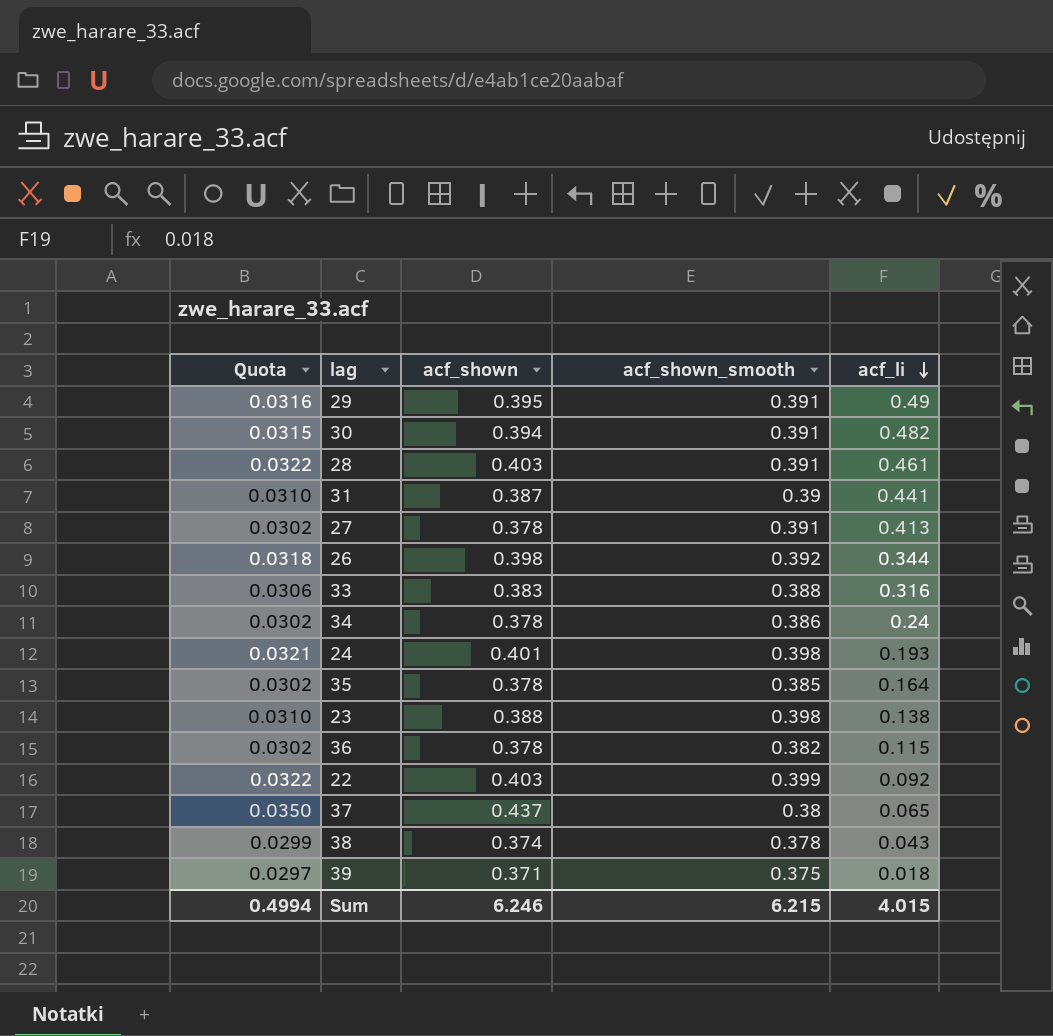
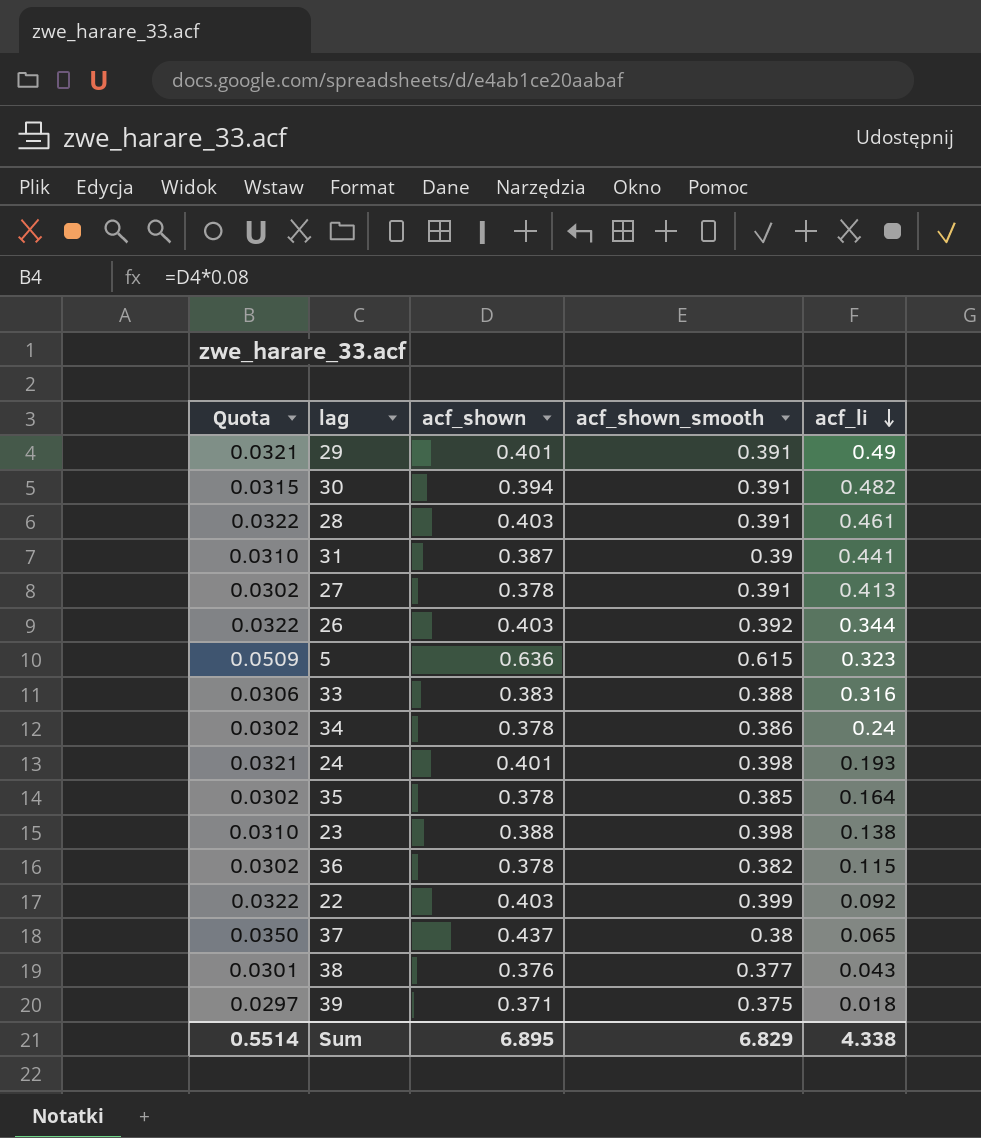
29 | Quota: 0.0316 -> 0.0321
29 | acf_shown: 0.395 -> 0.401
26 | Quota: 0.0318 -> 0.0322
26 | acf_shown: 0.398 -> 0.403
row 5: none -> 0.0509 | 0.636 | 0.615 | 0.323
38 | Quota: 0.0299 -> 0.0301
38 | acf_shown: 0.374 -> 0.376
38 | acf_shown_smooth: 0.378 -> 0.377
Sum | Quota: 0.4994 -> 0.5514
Sum | acf_shown: 6.246 -> 6.895
Sum | acf_shown_smooth: 6.215 -> 6.829
Sum | acf_li: 4.015 -> 4.338

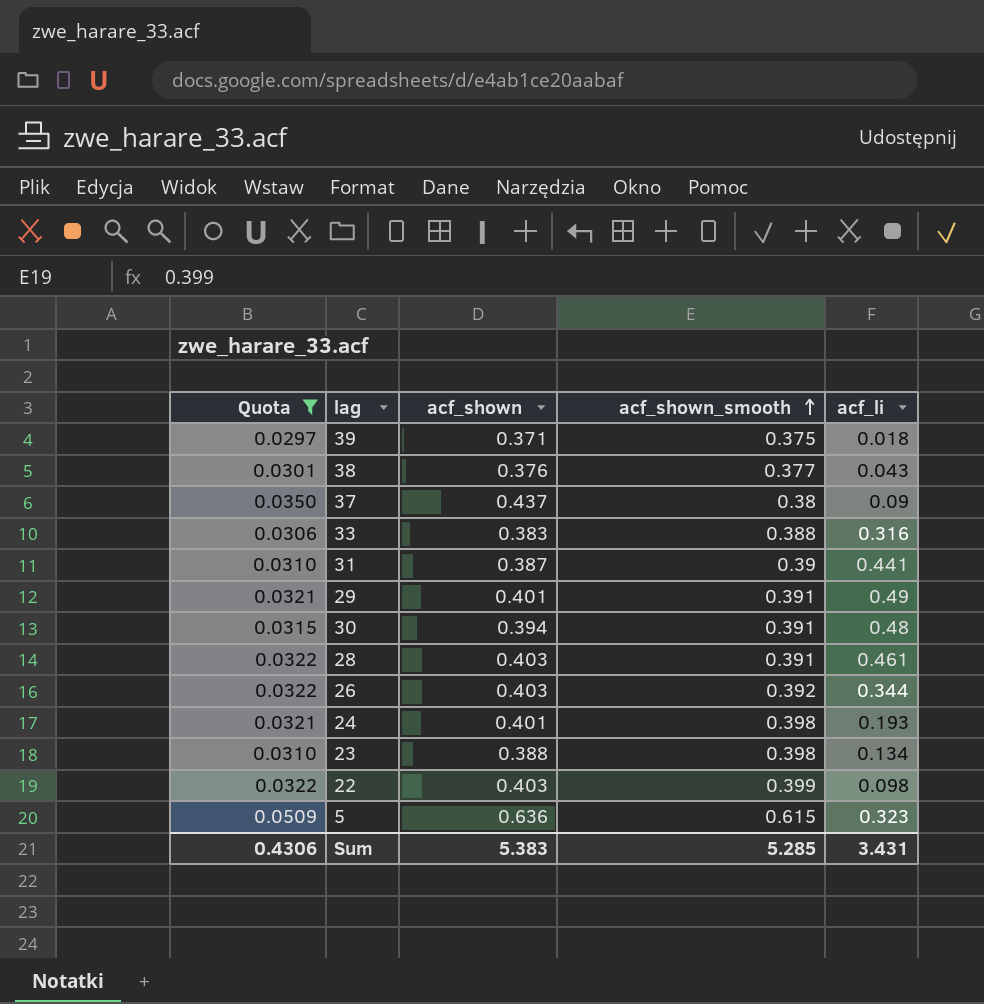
filter: none -> Quota != 0.0302
row order: acf_li descending -> acf_shown_smooth ascending
37 | acf_li: 0.065 -> 0.09
30 | acf_li: 0.482 -> 0.48
23 | acf_li: 0.138 -> 0.134
22 | acf_li: 0.092 -> 0.098
Sum | Quota: 0.5514 -> 0.4306
Sum | acf_shown: 6.895 -> 5.383
Sum | acf_shown_smooth: 6.829 -> 5.285
Sum | acf_li: 4.338 -> 3.431

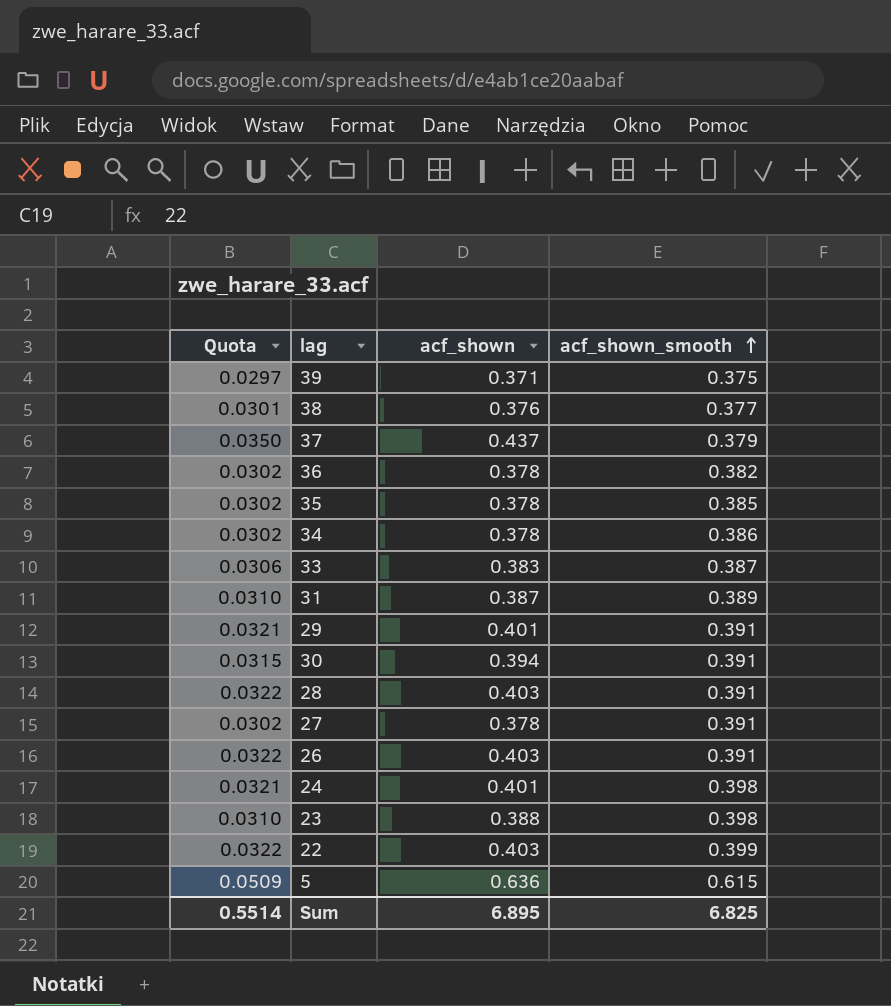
filter: Quota != 0.0302 -> none
column acf_li | position: 5 -> none
37 | acf_shown_smooth: 0.38 -> 0.379
33 | acf_shown_smooth: 0.388 -> 0.387
31 | acf_shown_smooth: 0.39 -> 0.389
26 | acf_shown_smooth: 0.392 -> 0.391
Sum | Quota: 0.4306 -> 0.5514
Sum | acf_shown: 5.383 -> 6.895
Sum | acf_shown_smooth: 5.285 -> 6.825

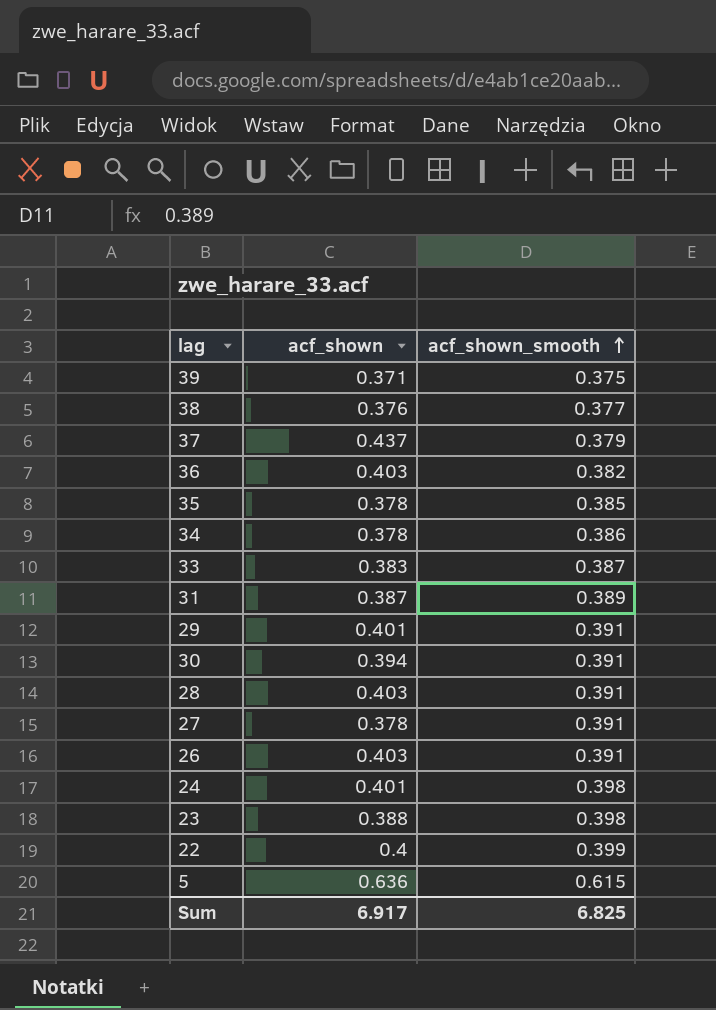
column Quota | formula: [acf_shown] * 0.08 -> none
36 | acf_shown: 0.378 -> 0.403
22 | acf_shown: 0.403 -> 0.4
Sum | acf_shown: 6.895 -> 6.917

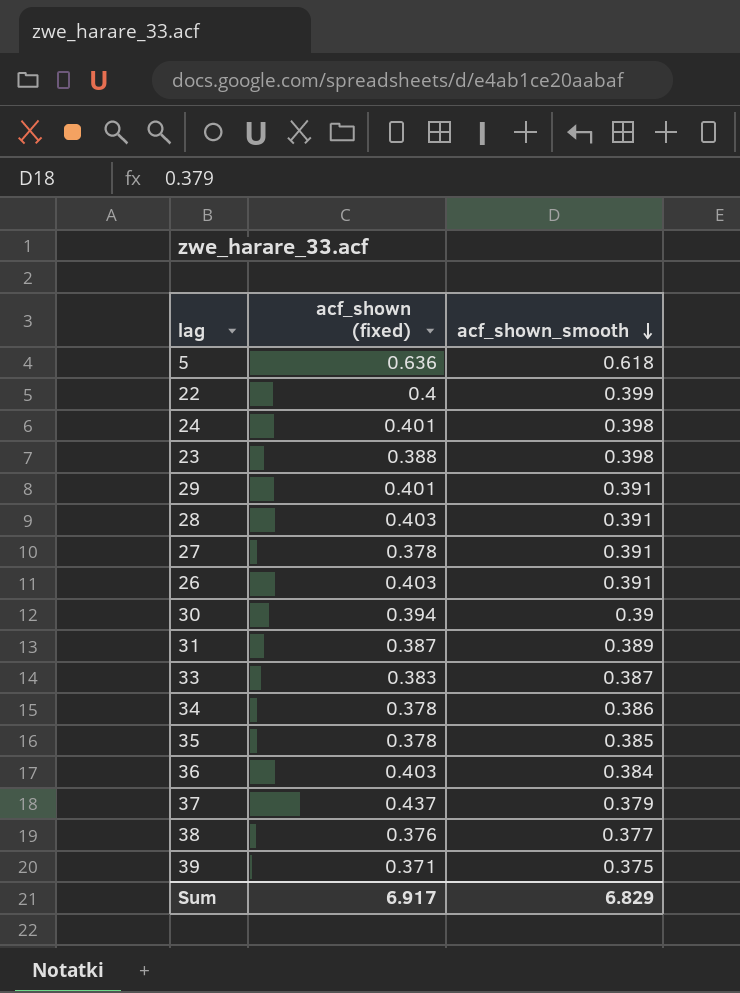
row order: acf_shown_smooth ascending -> acf_shown_smooth descending
column name: acf_shown -> acf_shown (fixed)
5 | acf_shown_smooth: 0.615 -> 0.618
30 | acf_shown_smooth: 0.391 -> 0.39
36 | acf_shown_smooth: 0.382 -> 0.384
Sum | acf_shown_smooth: 6.825 -> 6.829

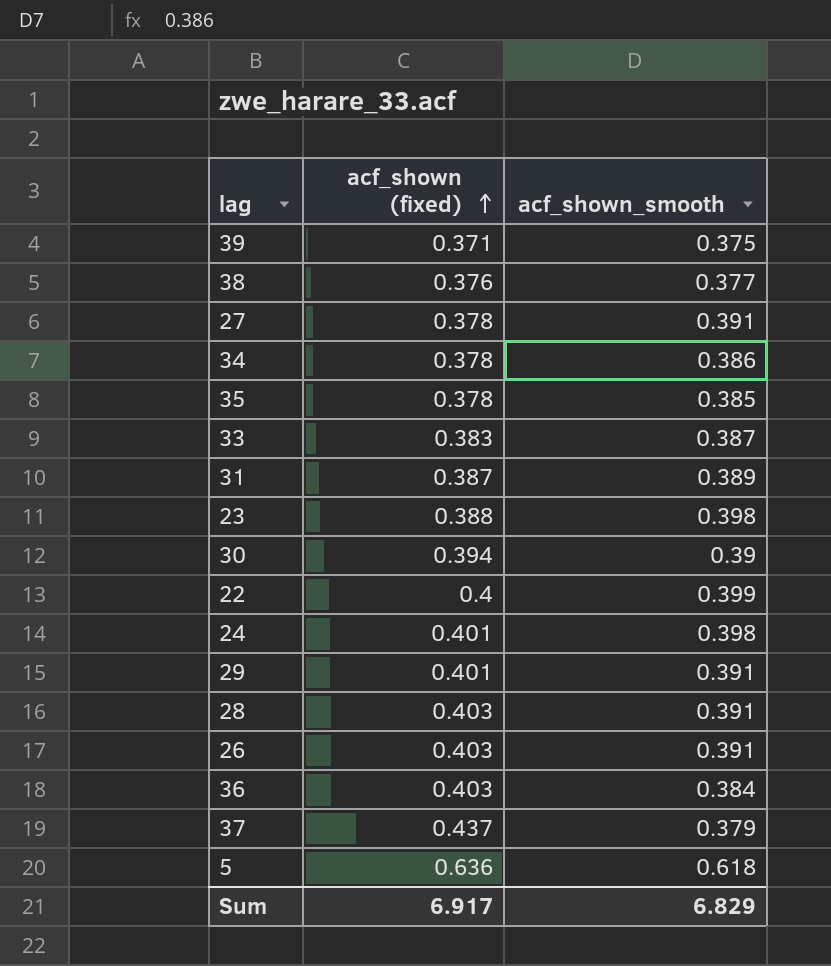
row order: acf_shown_smooth descending -> acf_shown (fixed) ascending

